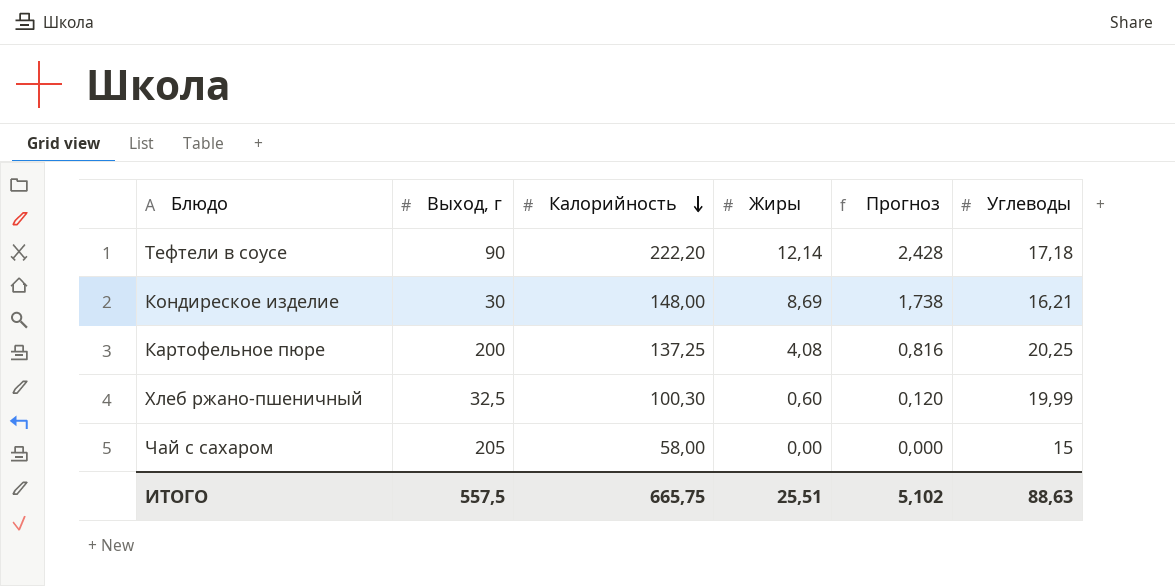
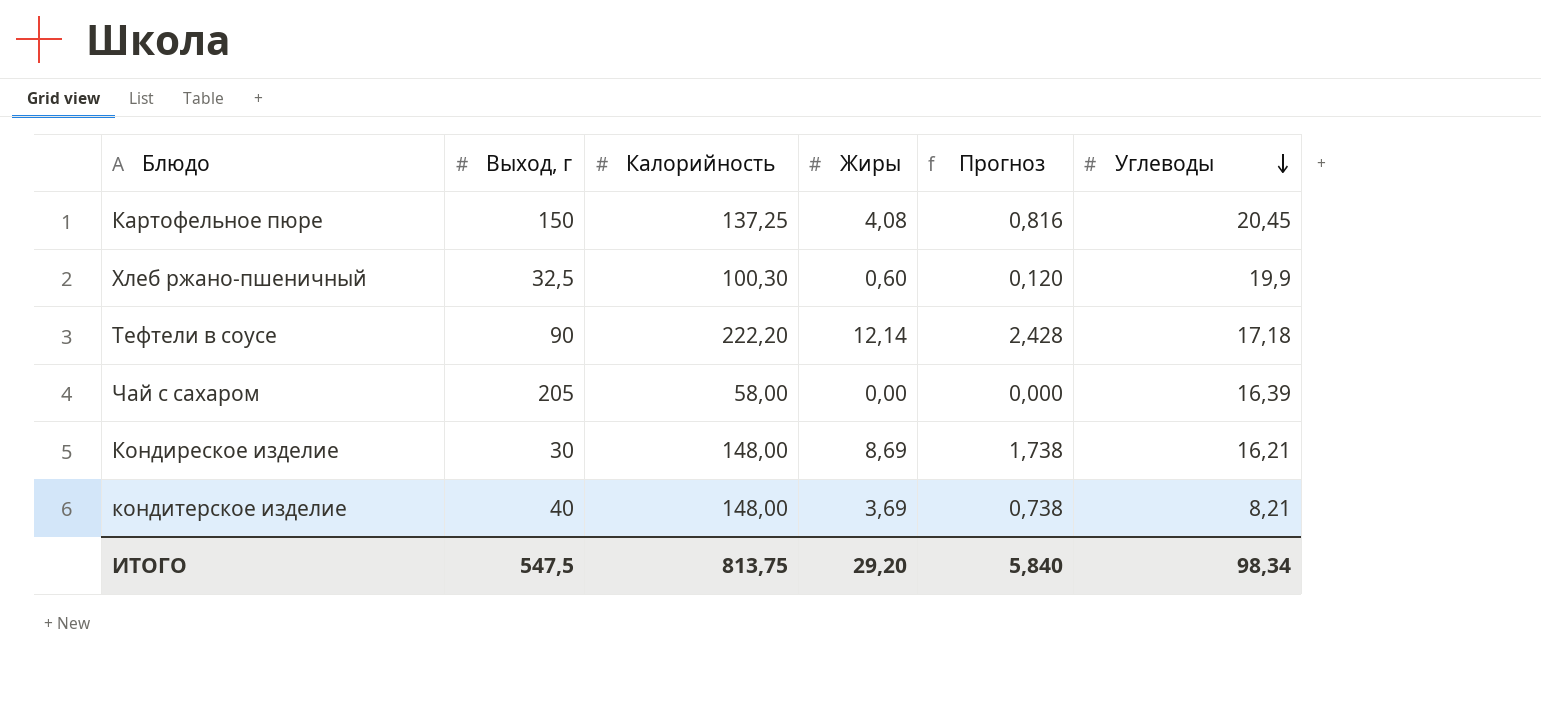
row order: Калорийность descending -> Углеводы descending
Картофельное пюре | Выход, г: 200 -> 150
Картофельное пюре | Углеводы: 20,25 -> 20,45
Хлеб ржано-пшеничный | Углеводы: 19,99 -> 19,9
Чай с сахаром | Углеводы: 15 -> 16,39
row кондитерское изделие: none -> 40 | 148,00 | 3,69 | 0,738 | 8,21
ИТОГО | Выход, г: 557,5 -> 547,5
ИТОГО | Калорийность: 665,75 -> 813,75
ИТОГО | Жиры: 25,51 -> 29,20
ИТОГО | Прогноз: 5,102 -> 5,840
ИТОГО | Углеводы: 88,63 -> 98,34

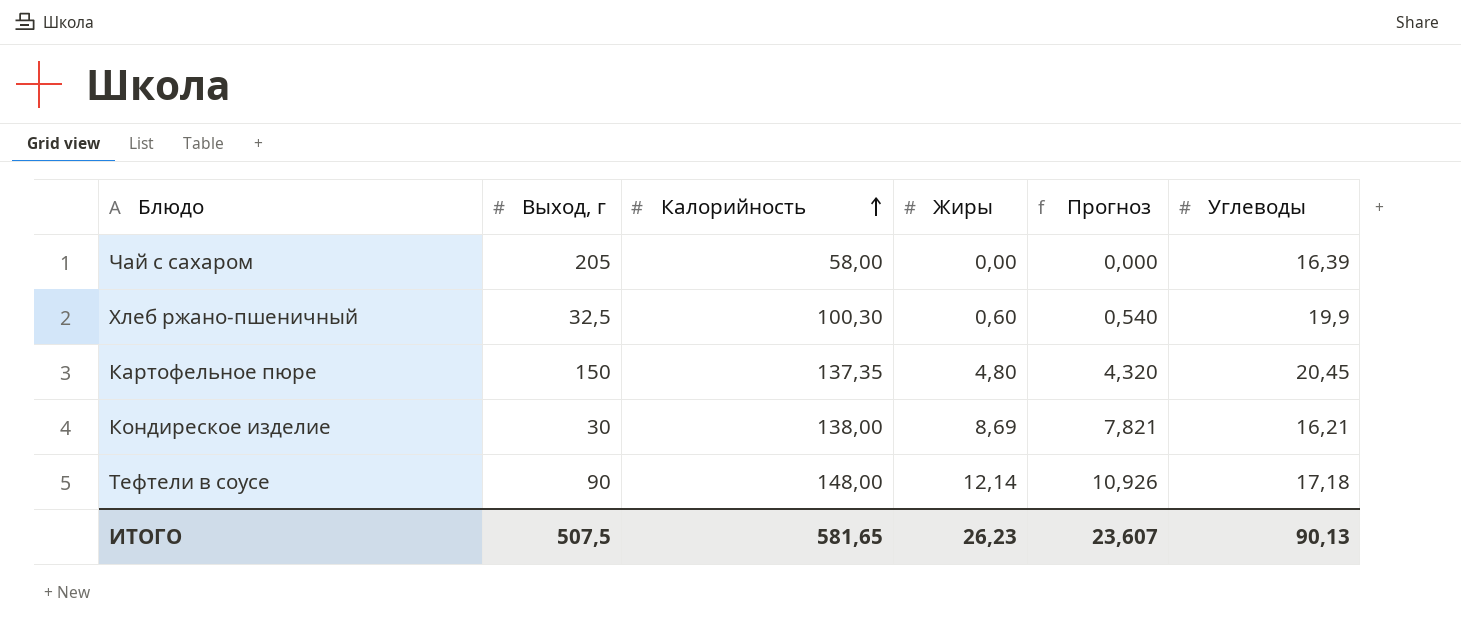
row order: Углеводы descending -> Калорийность ascending
column Прогноз | formula: [Жиры] * 0,2 -> [Жиры] * 0,9
row кондитерское изделие: 40 | 148,00 | 3,69 | 0,738 | 8,21 -> none
Картофельное пюре | Калорийность: 137,25 -> 137,35
Картофельное пюре | Жиры: 4,08 -> 4,80
Кондиреское изделие | Калорийность: 148,00 -> 138,00
Тефтели в соусе | Калорийность: 222,20 -> 148,00
ИТОГО | Выход, г: 547,5 -> 507,5
ИТОГО | Калорийность: 813,75 -> 581,65
ИТОГО | Жиры: 29,20 -> 26,23
ИТОГО | Прогноз: 5,840 -> 23,607
ИТОГО | Углеводы: 98,34 -> 90,13

